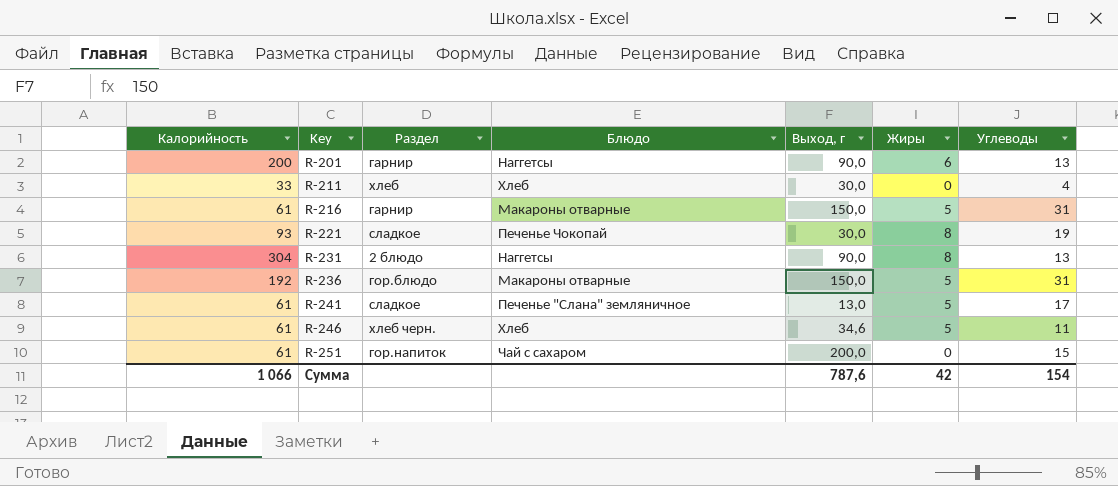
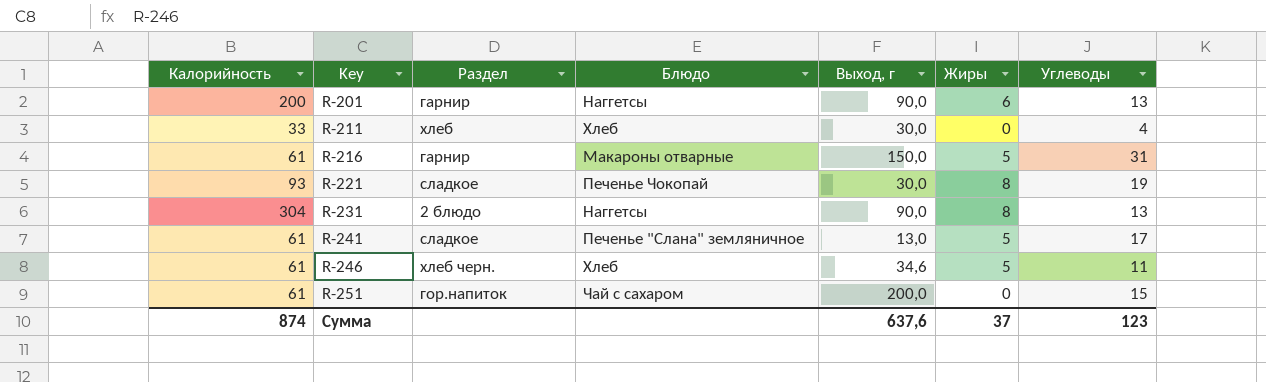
row R-236: 192 | гор.блюдо | Макароны отварные | 150,0 | 5 | 31 -> none
Сумма | Калорийность: 1 066 -> 874
Сумма | Выход, г: 787,6 -> 637,6
Сумма | Жиры: 42 -> 37
Сумма | Углеводы: 154 -> 123

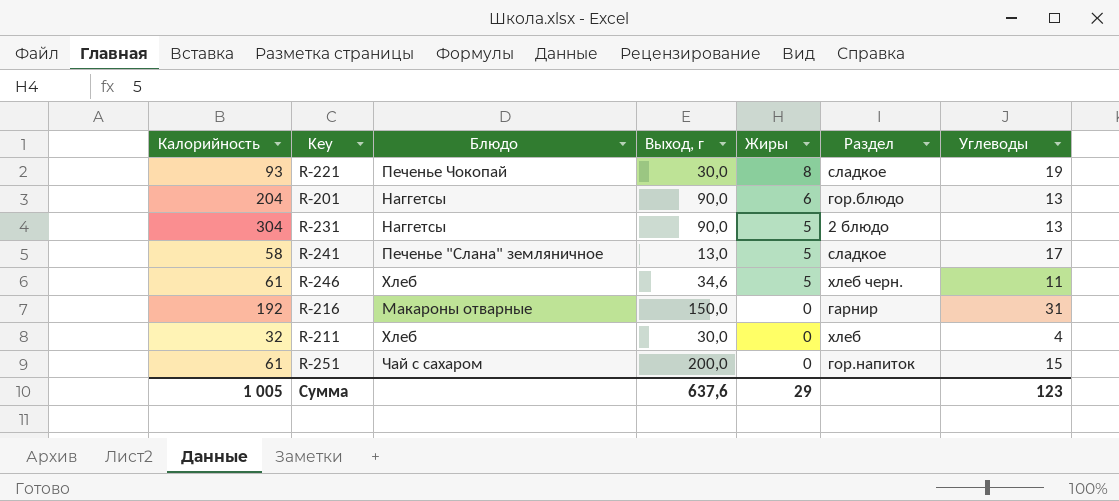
row order: Key ascending -> Жиры descending
column Раздел | position: 3 -> 6
R-201 | Калорийность: 200 -> 204
R-201 | Раздел: гарнир -> гор.блюдо
R-231 | Жиры: 8 -> 5
R-241 | Калорийность: 61 -> 58
R-216 | Калорийность: 61 -> 192
R-216 | Жиры: 5 -> 0
R-211 | Калорийность: 33 -> 32
Сумма | Калорийность: 874 -> 1 005
Сумма | Жиры: 37 -> 29

